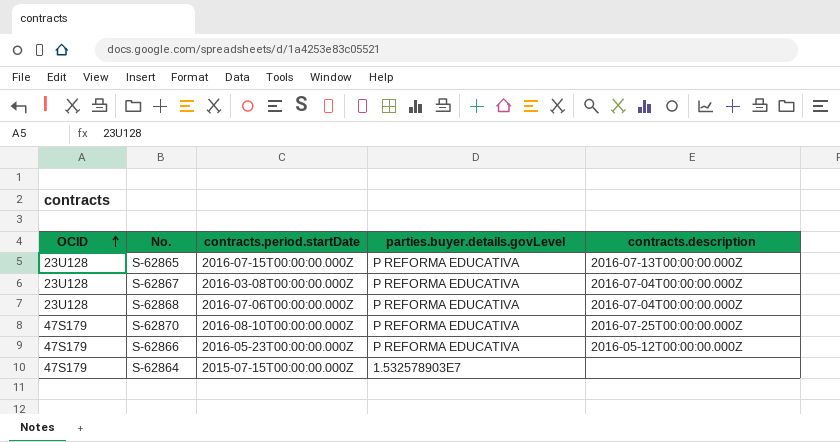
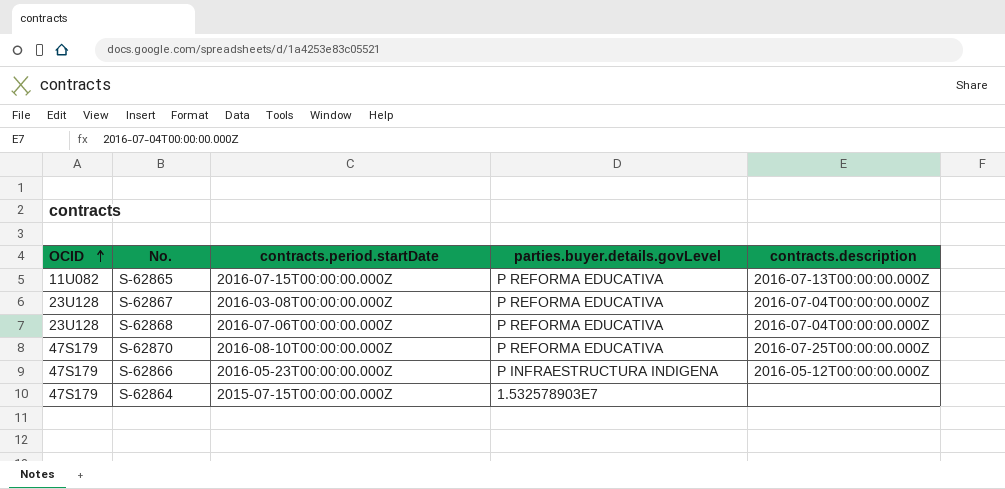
S-62865 | OCID: 23U128 -> 11U082
S-62866 | parties.buyer.details.govLevel: P REFORMA EDUCATIVA -> P INFRAESTRUCTURA INDIGENA

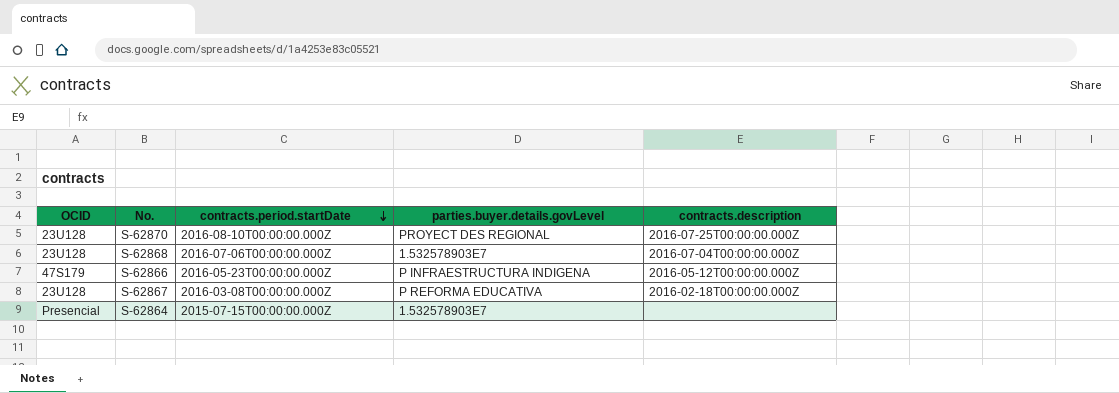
row order: OCID ascending -> contracts.period.startDate descending
row S-62865: 11U082 | 2016-07-15T00:00:00.000Z | P REFORMA EDUCATIVA | 2016-07-13T00:00:00.000Z -> none
S-62870 | OCID: 47S179 -> 23U128
S-62870 | parties.buyer.details.govLevel: P REFORMA EDUCATIVA -> PROYECT DES REGIONAL
S-62868 | parties.buyer.details.govLevel: P REFORMA EDUCATIVA -> 1.532578903E7
S-62867 | contracts.description: 2016-07-04T00:00:00.000Z -> 2016-02-18T00:00:00.000Z
S-62864 | OCID: 47S179 -> Presencial

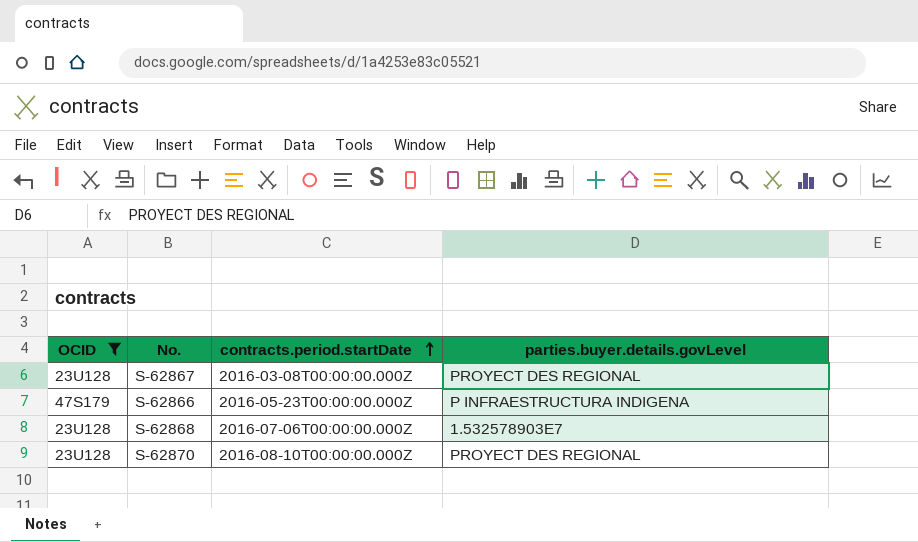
filter: none -> OCID != Presencial
row order: contracts.period.startDate descending -> contracts.period.startDate ascending
column contracts.description | position: 5 -> none
S-62867 | parties.buyer.details.govLevel: P REFORMA EDUCATIVA -> PROYECT DES REGIONAL

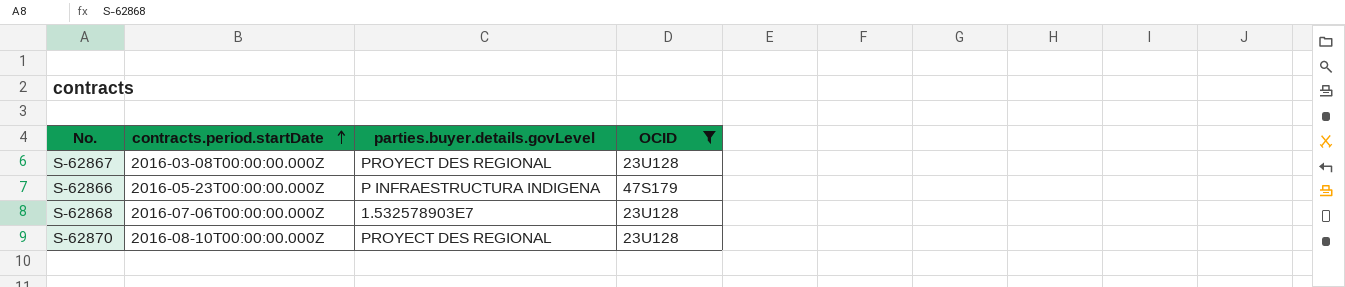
column OCID | position: 1 -> 4

